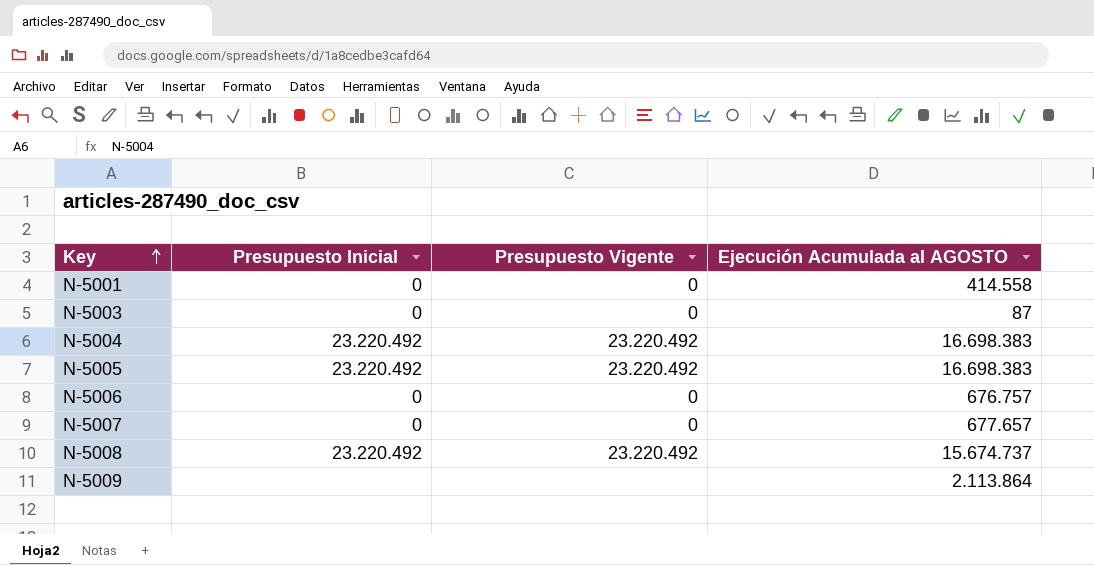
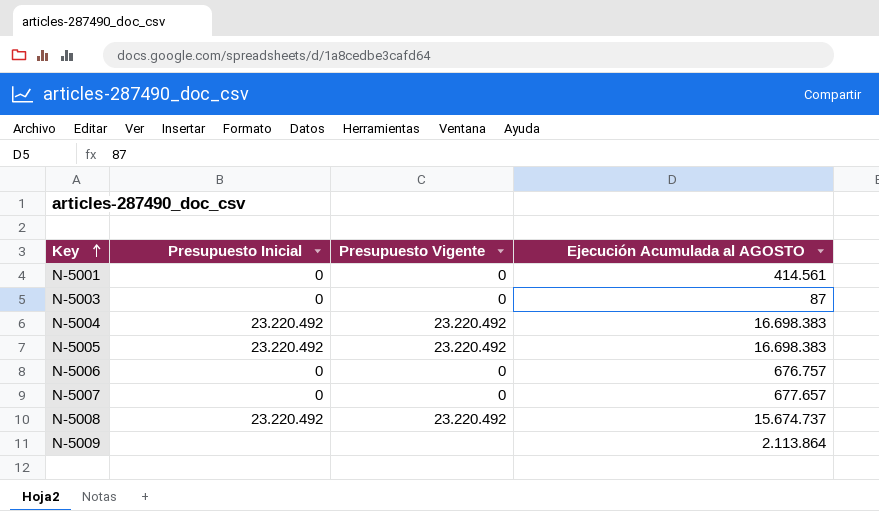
N-5001 | Ejecución Acumulada al AGOSTO: 414.558 -> 414.561

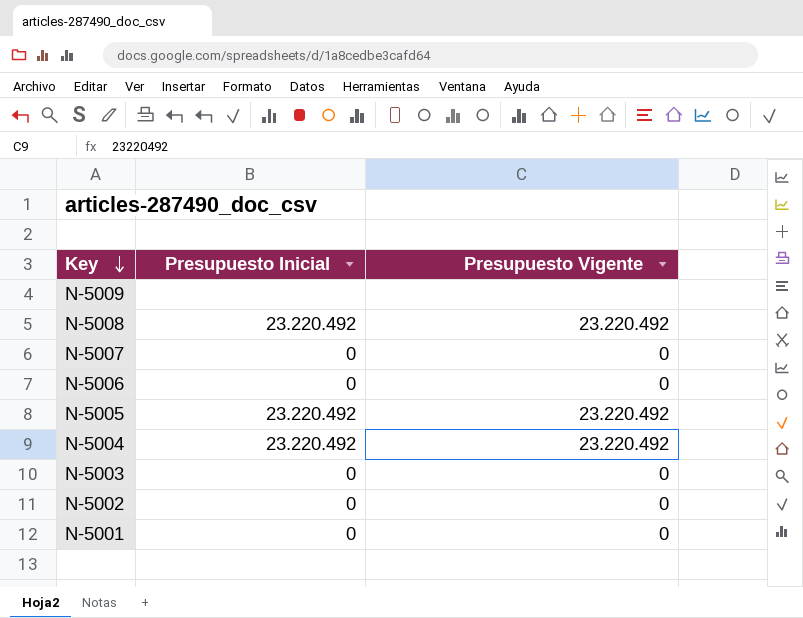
row order: Key ascending -> Key descending
column Ejecución Acumulada al AGOSTO | position: 4 -> none
row N-5002: none -> 0 | 0

